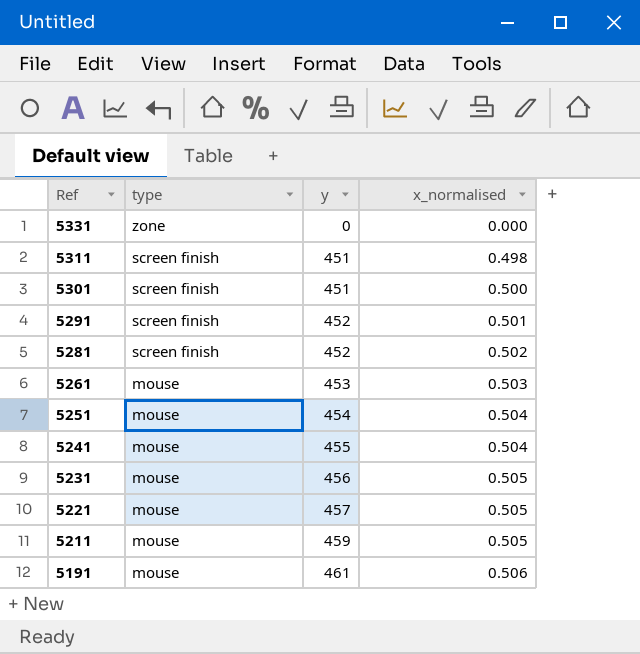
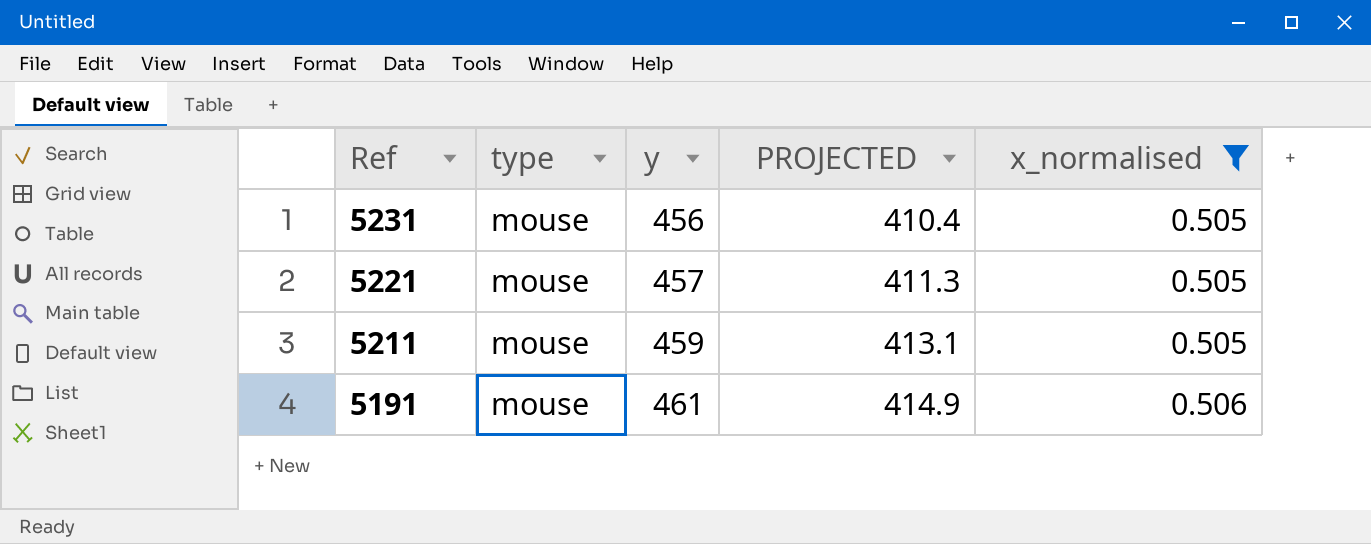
filter: none -> x_normalised >= 0.505
column PROJECTED | formula: none -> [y] * 0.9

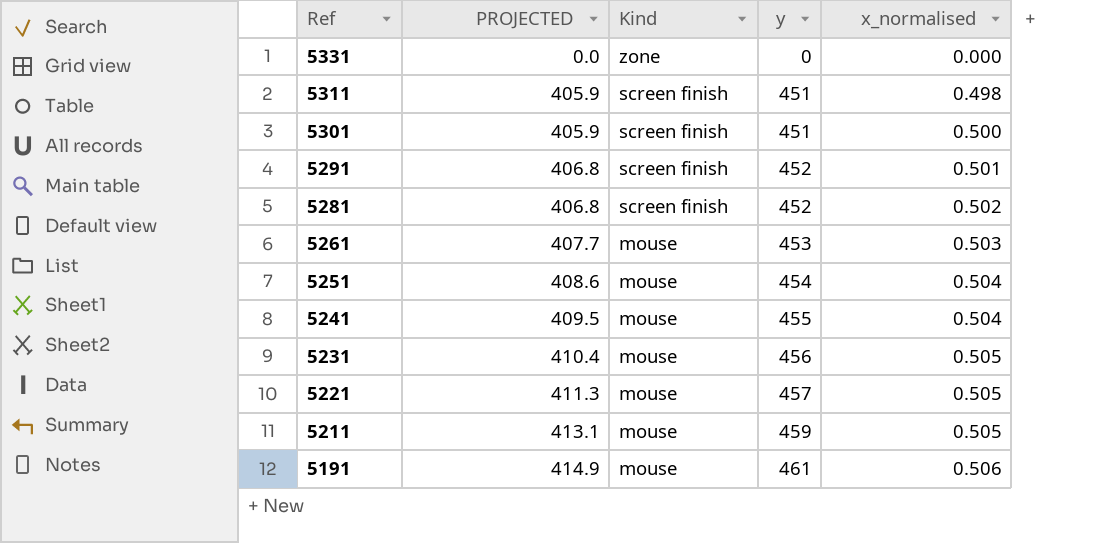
filter: x_normalised >= 0.505 -> none
column PROJECTED | position: 4 -> 2
column name: type -> Kind

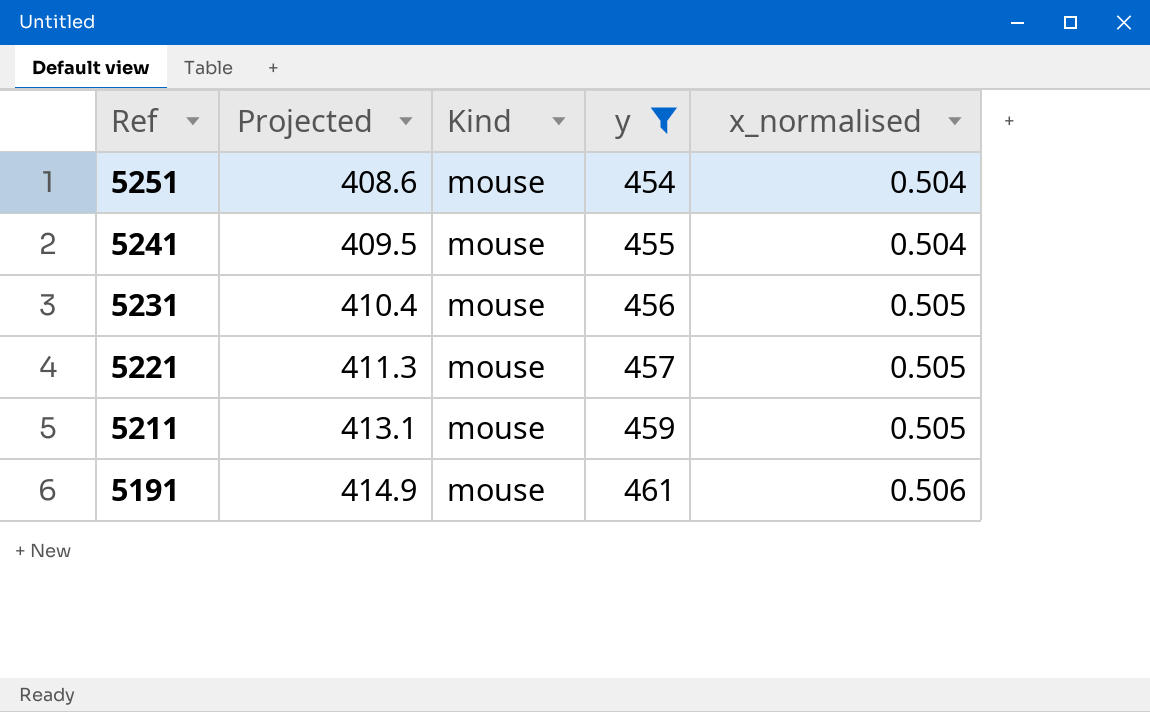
filter: none -> y >= 454
column name: PROJECTED -> Projected

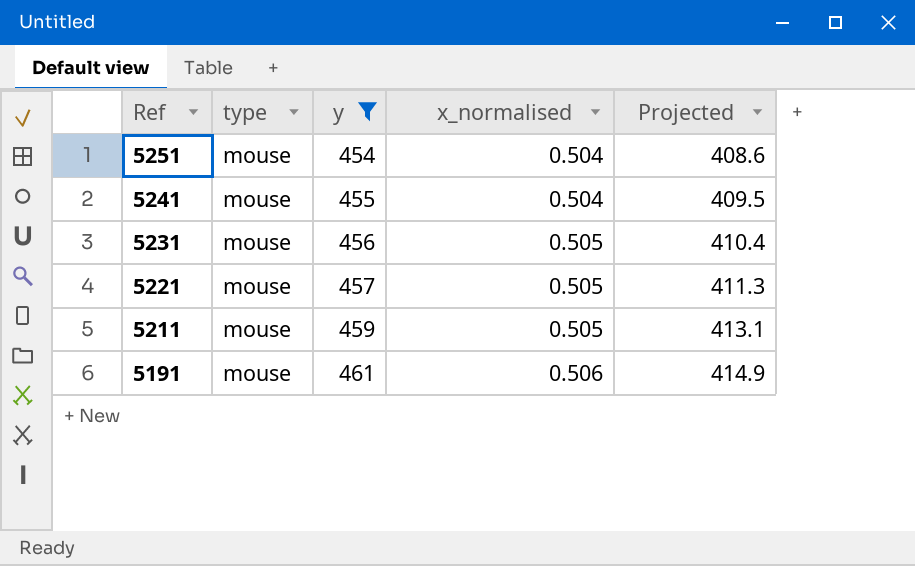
column name: Kind -> type
column Projected | position: 2 -> 5

